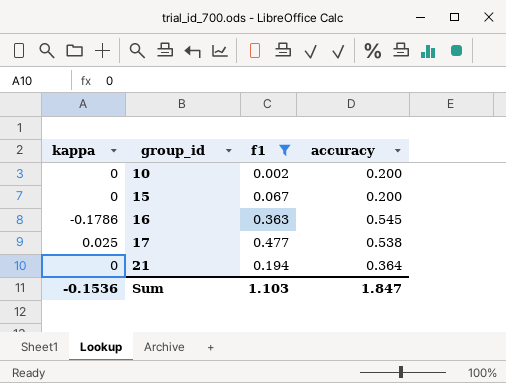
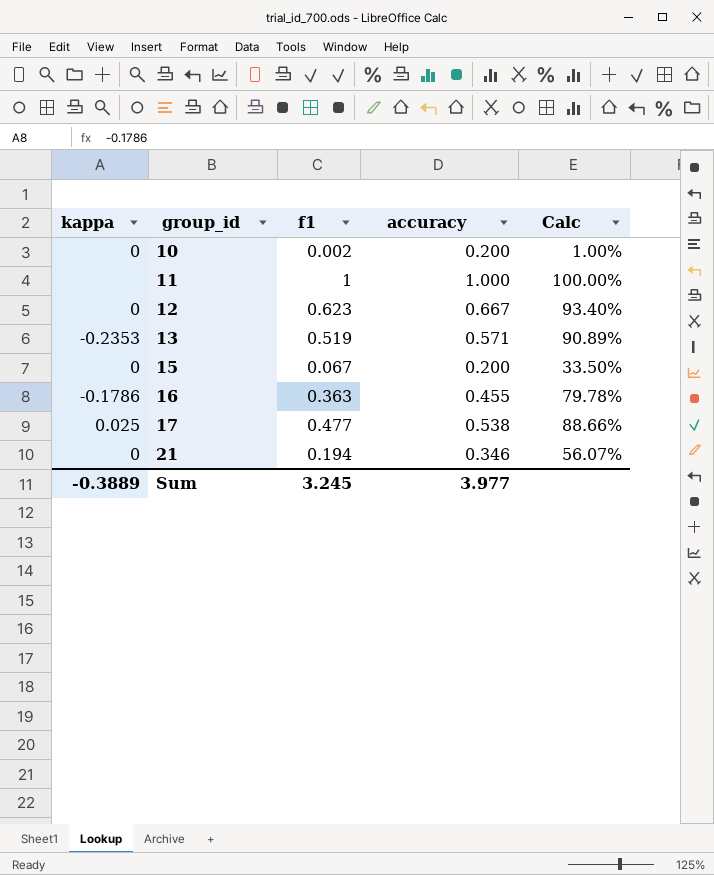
filter: f1 <= 0.477 -> none
column Calc | formula: none -> [f1] / [accuracy]
16 | accuracy: 0.545 -> 0.455
21 | accuracy: 0.364 -> 0.346
Sum | kappa: -0.1536 -> -0.3889
Sum | f1: 1.103 -> 3.245
Sum | accuracy: 1.847 -> 3.977

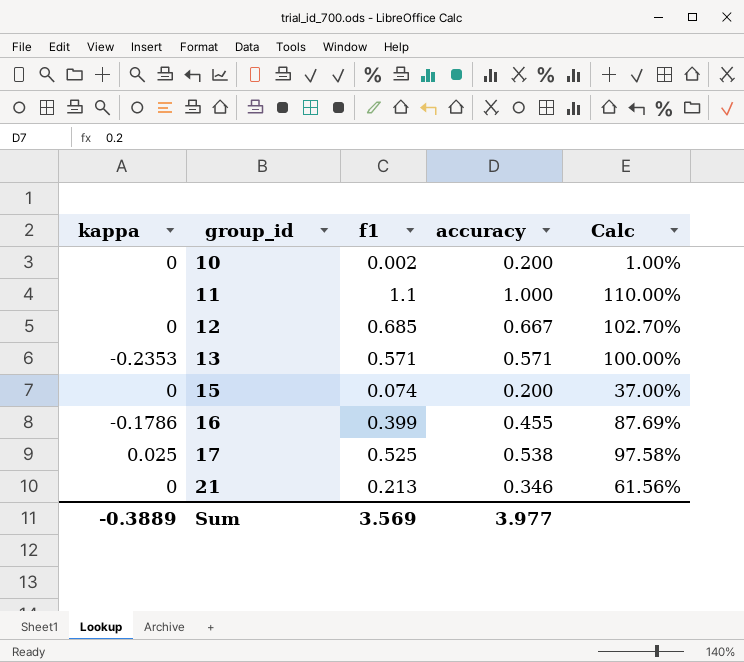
11 | f1: 1 -> 1.1
11 | Calc: 100.00% -> 110.00%
12 | f1: 0.623 -> 0.685
12 | Calc: 93.40% -> 102.70%
13 | f1: 0.519 -> 0.571
13 | Calc: 90.89% -> 100.00%
15 | f1: 0.067 -> 0.074
15 | Calc: 33.50% -> 37.00%
16 | f1: 0.363 -> 0.399
16 | Calc: 79.78% -> 87.69%
17 | f1: 0.477 -> 0.525
17 | Calc: 88.66% -> 97.58%
21 | f1: 0.194 -> 0.213
21 | Calc: 56.07% -> 61.56%
Sum | f1: 3.245 -> 3.569

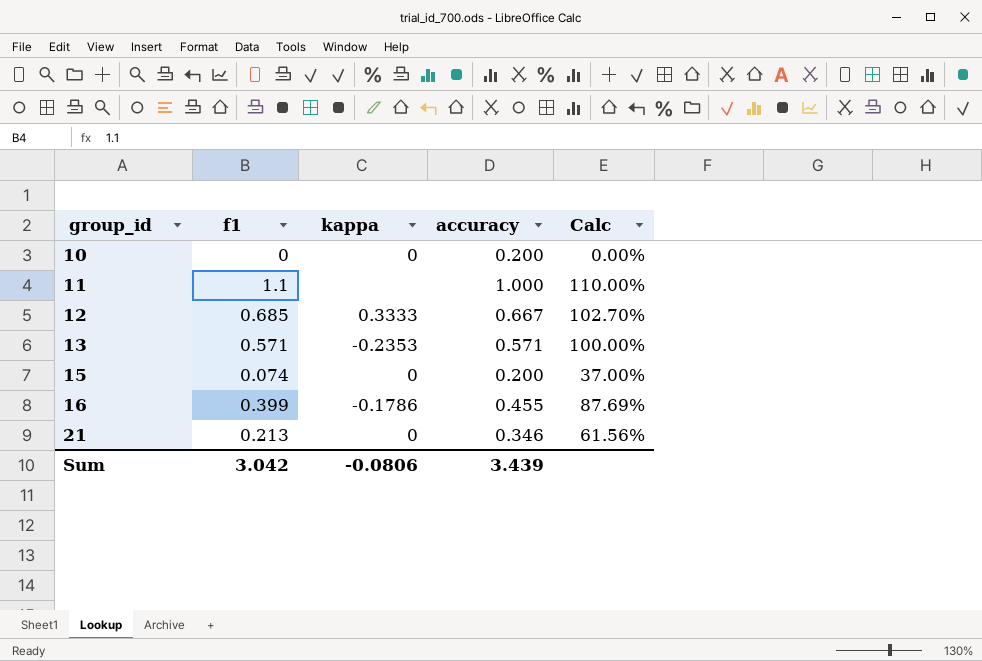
column kappa | position: 1 -> 3
row 17: 0.025 | 0.525 | 0.538 | 97.58% -> none
10 | f1: 0.002 -> 0
10 | Calc: 1.00% -> 0.00%
12 | kappa: 0 -> 0.3333
Sum | f1: 3.569 -> 3.042
Sum | kappa: -0.3889 -> -0.0806
Sum | accuracy: 3.977 -> 3.439

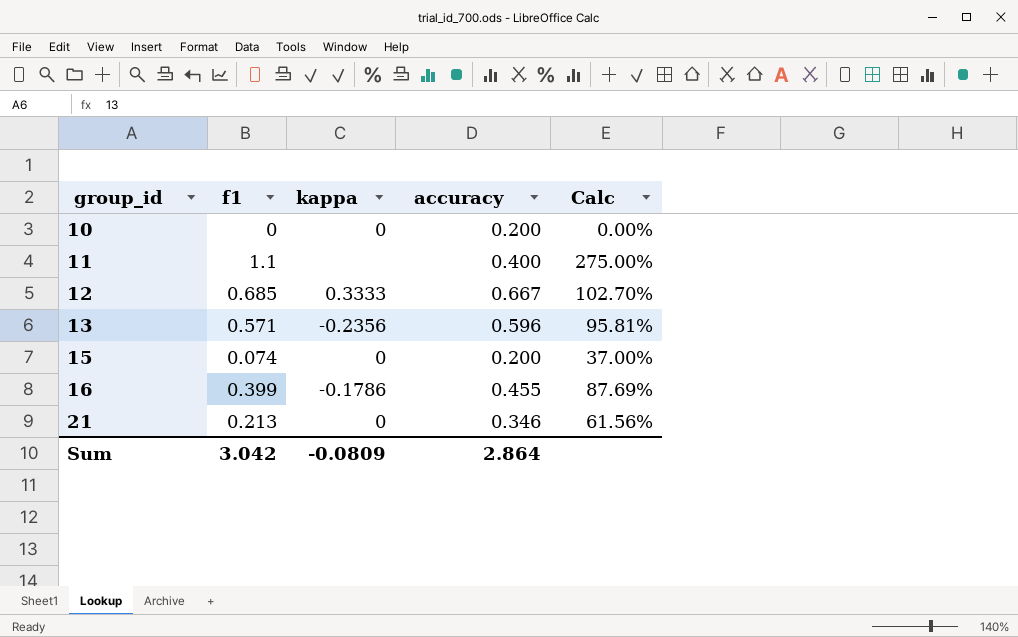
11 | accuracy: 1.000 -> 0.400
11 | Calc: 110.00% -> 275.00%
13 | kappa: -0.2353 -> -0.2356
13 | accuracy: 0.571 -> 0.596
13 | Calc: 100.00% -> 95.81%
Sum | kappa: -0.0806 -> -0.0809
Sum | accuracy: 3.439 -> 2.864

